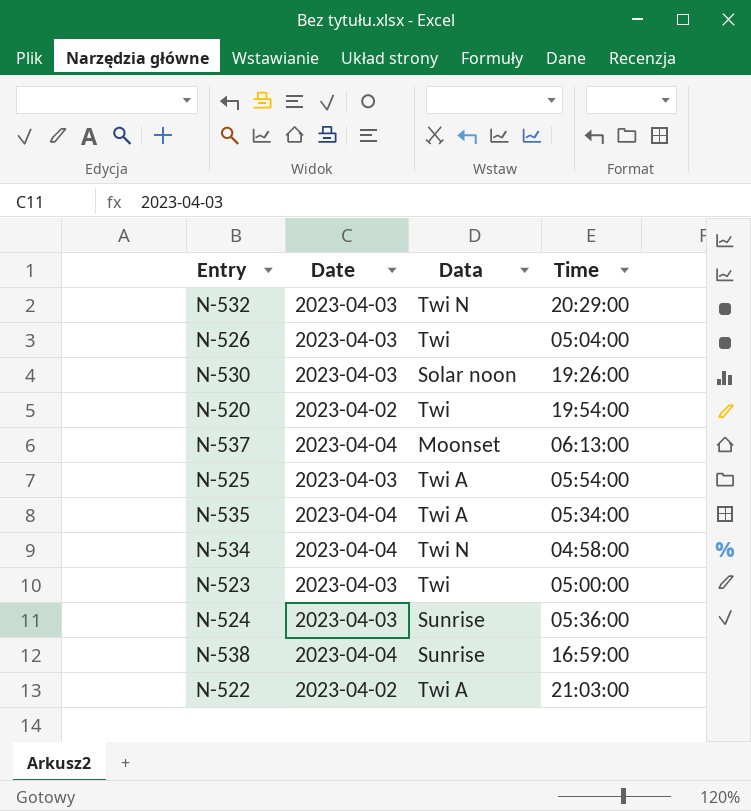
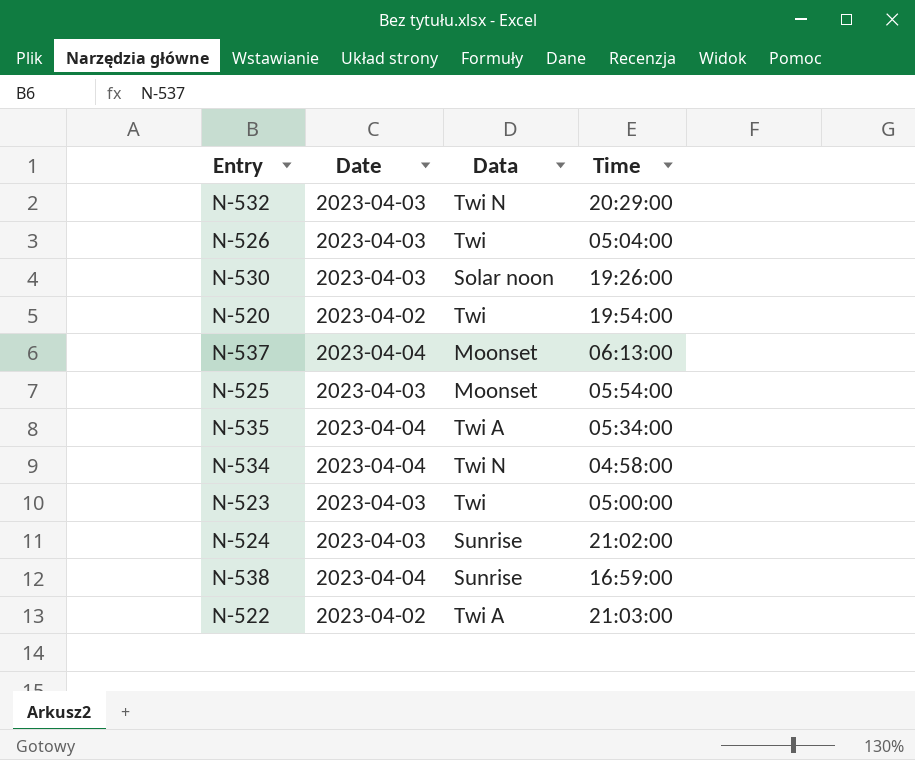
N-525 | Data: Twi A -> Moonset
N-524 | Time: 05:36:00 -> 21:02:00

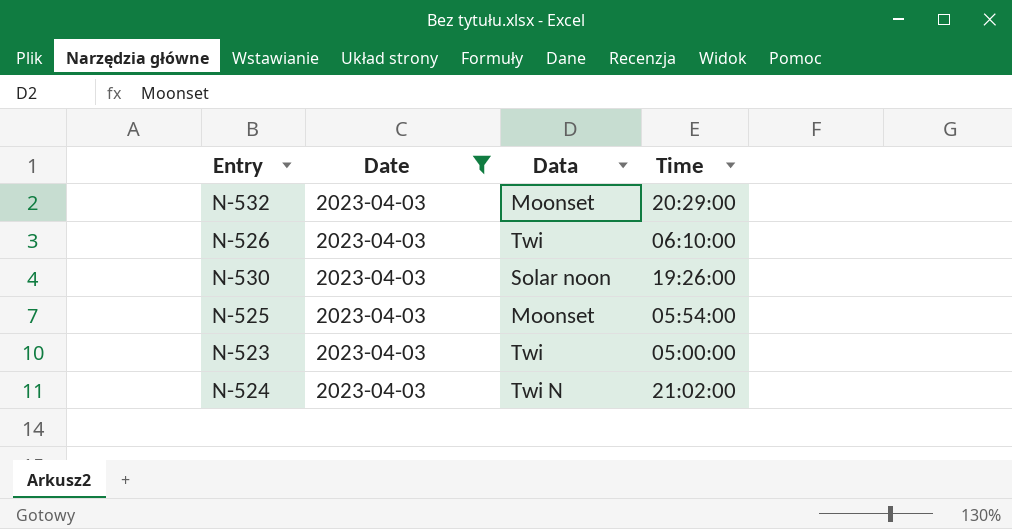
filter: none -> Date = 2023-04-03
N-532 | Data: Twi N -> Moonset
N-526 | Time: 05:04:00 -> 06:10:00
N-524 | Data: Sunrise -> Twi N

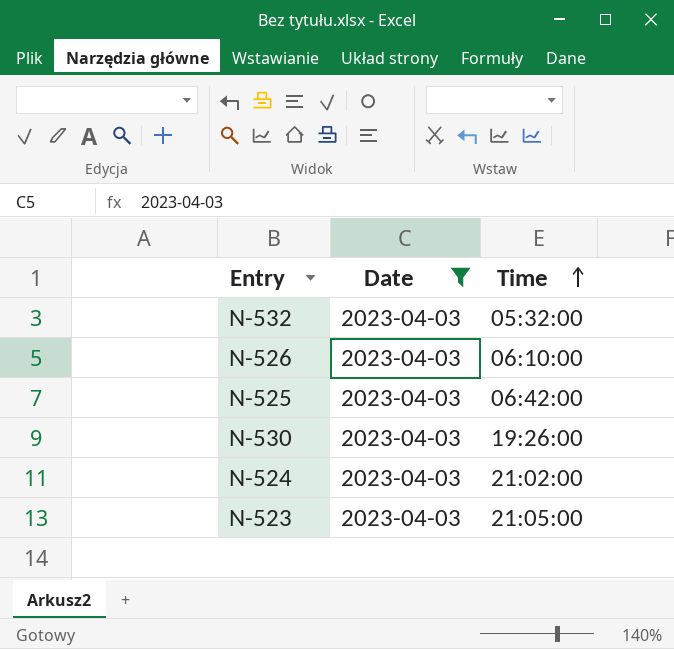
row order: none -> Time ascending
column Data | position: 3 -> none
N-532 | Time: 20:29:00 -> 05:32:00
N-525 | Time: 05:54:00 -> 06:42:00
N-523 | Time: 05:00:00 -> 21:05:00

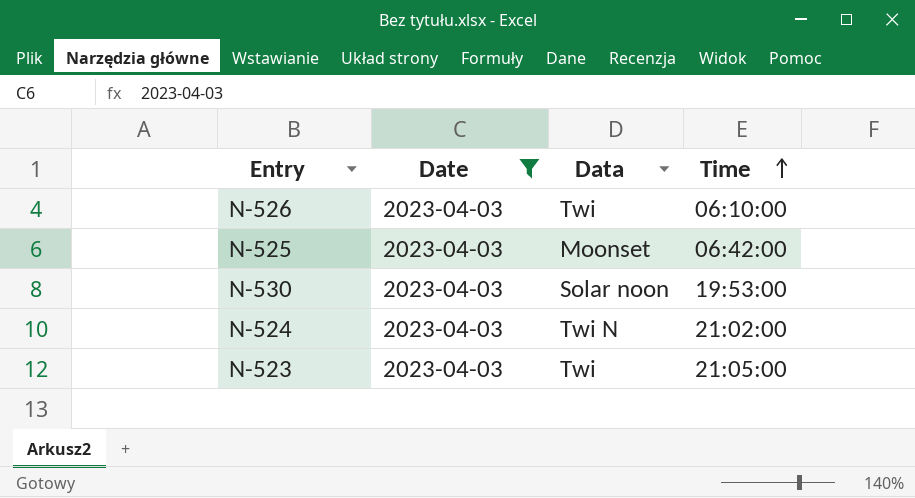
column Data | position: none -> 3
row N-532: 2023-04-03 | 05:32:00 -> none
N-530 | Time: 19:26:00 -> 19:53:00

